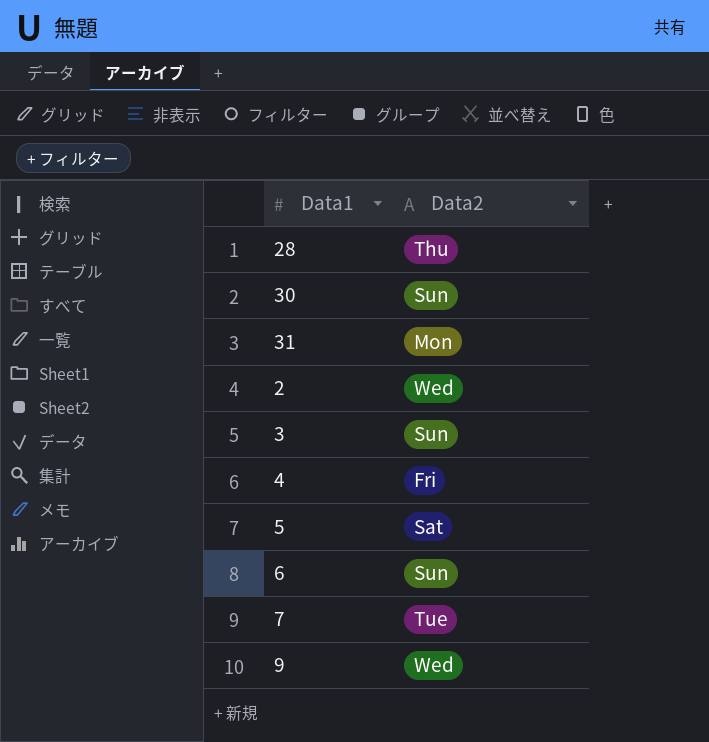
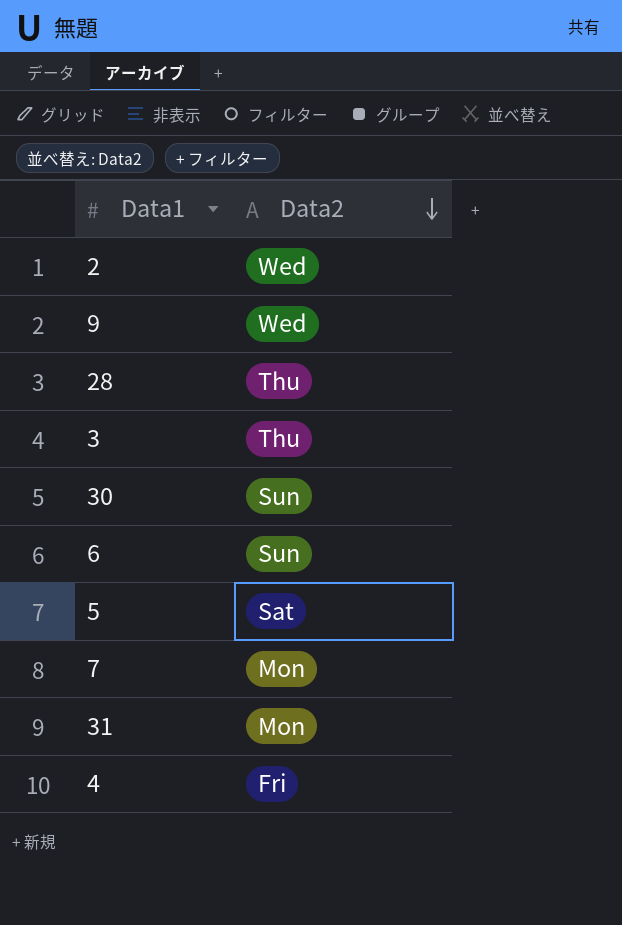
row order: none -> Data2 descending
3 | Data2: Sun -> Thu
7 | Data2: Tue -> Mon

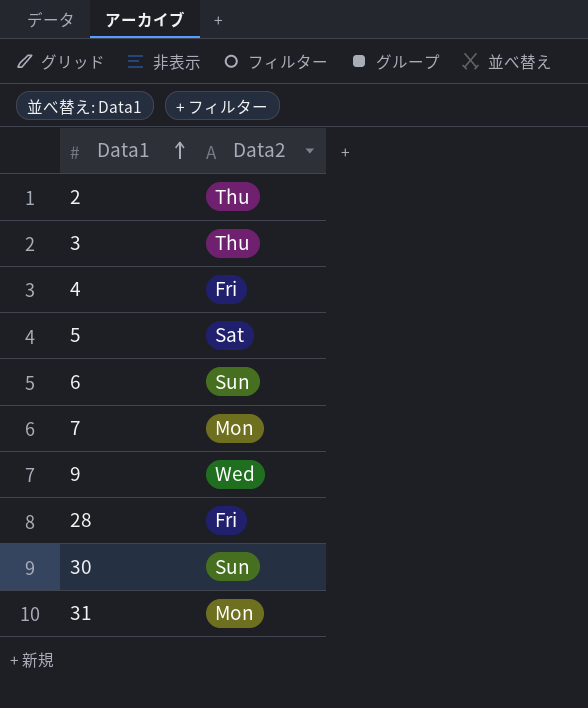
row order: Data2 descending -> Data1 ascending
2 | Data2: Wed -> Thu
28 | Data2: Thu -> Fri

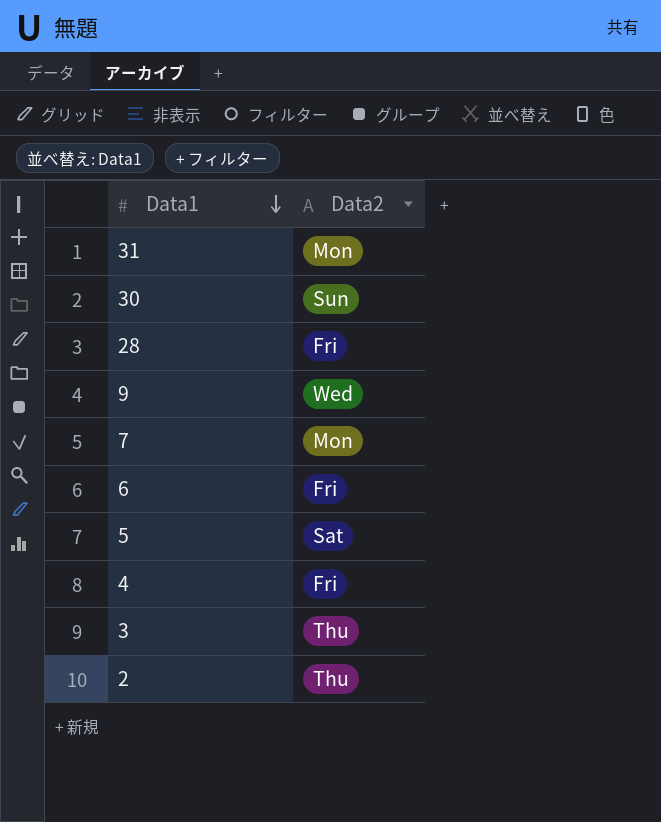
row order: Data1 ascending -> Data1 descending
6 | Data2: Sun -> Fri

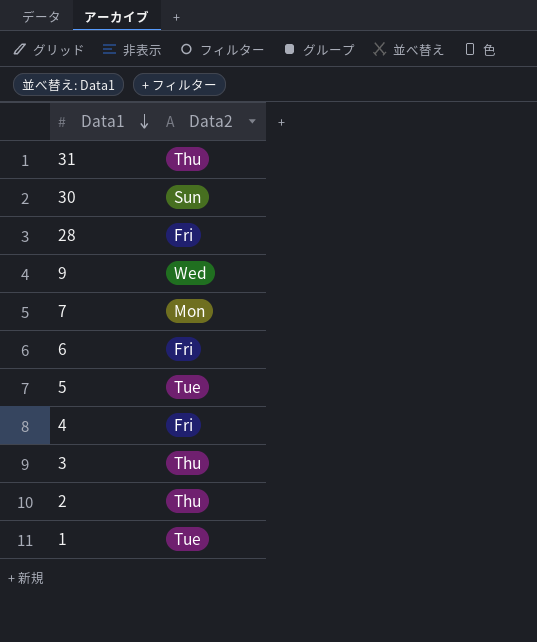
31 | Data2: Mon -> Thu
5 | Data2: Sat -> Tue
row 1: none -> Tue

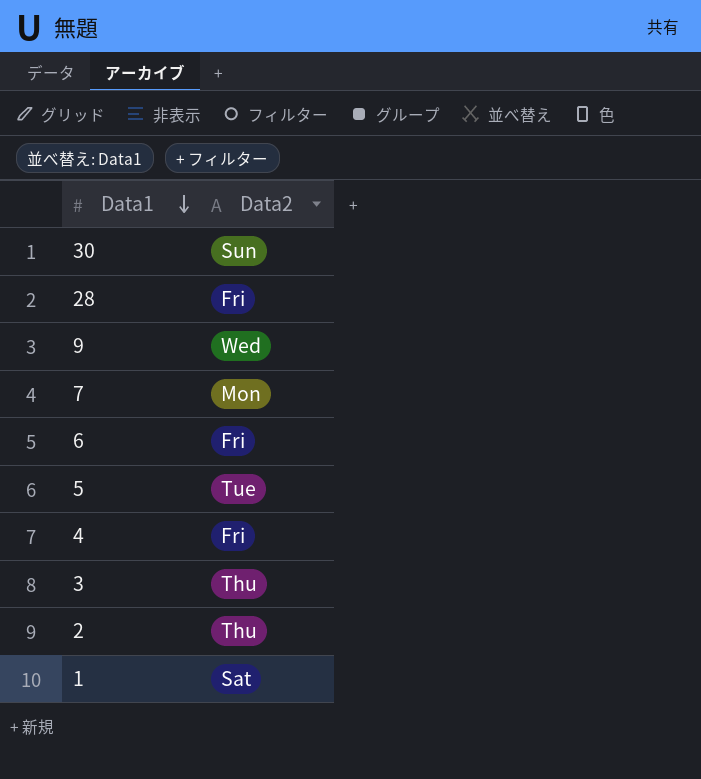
row 31: Thu -> none
1 | Data2: Tue -> Sat

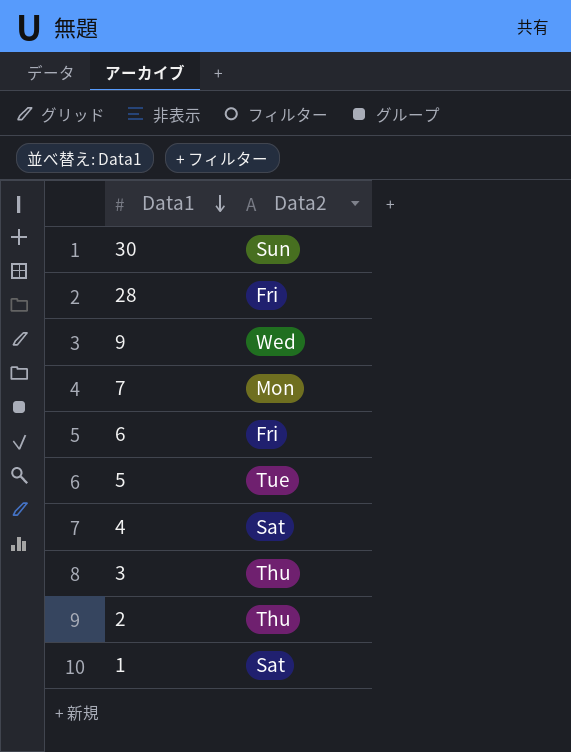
4 | Data2: Fri -> Sat

